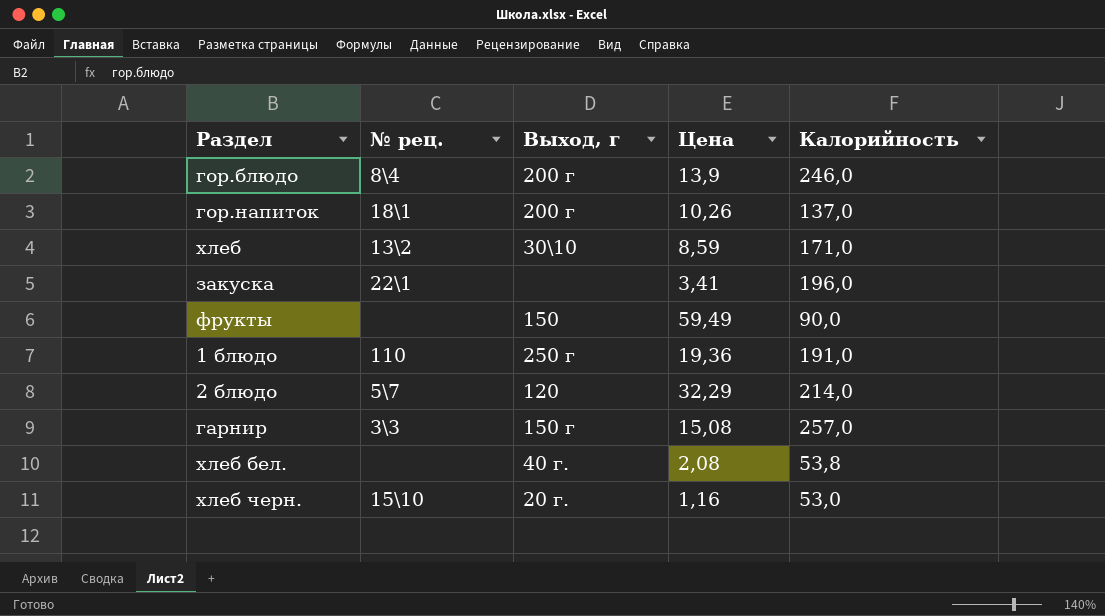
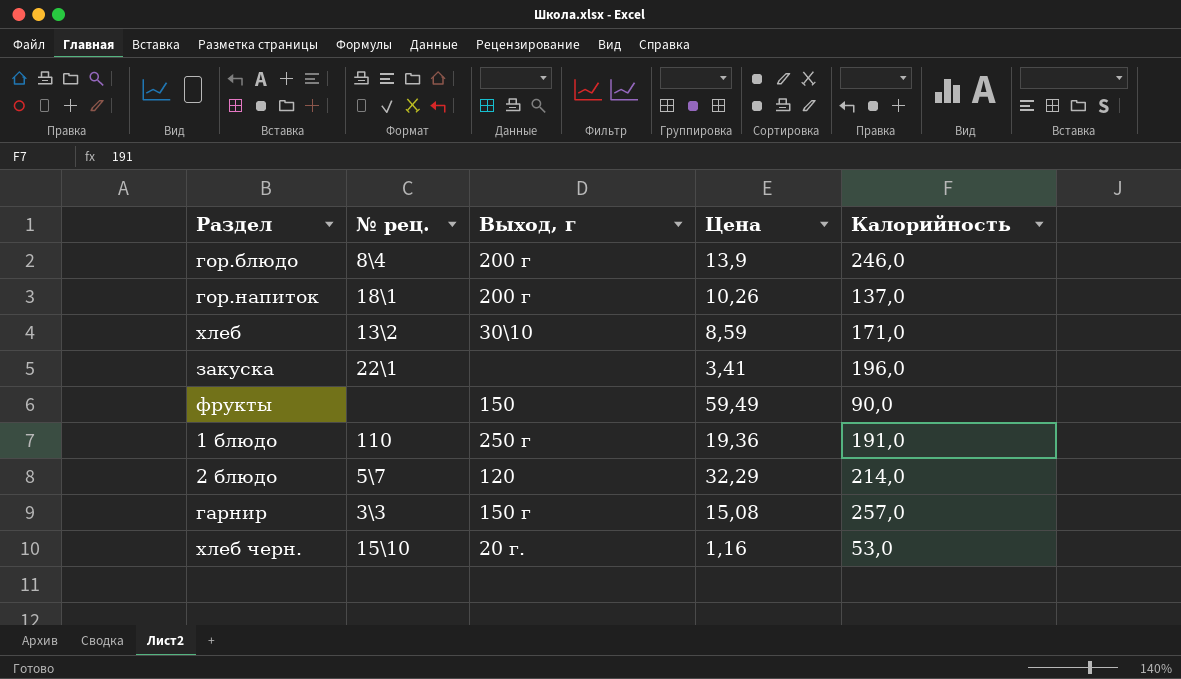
row хлеб бел.: none | 40 г. | 2,08 | 53,8 -> none

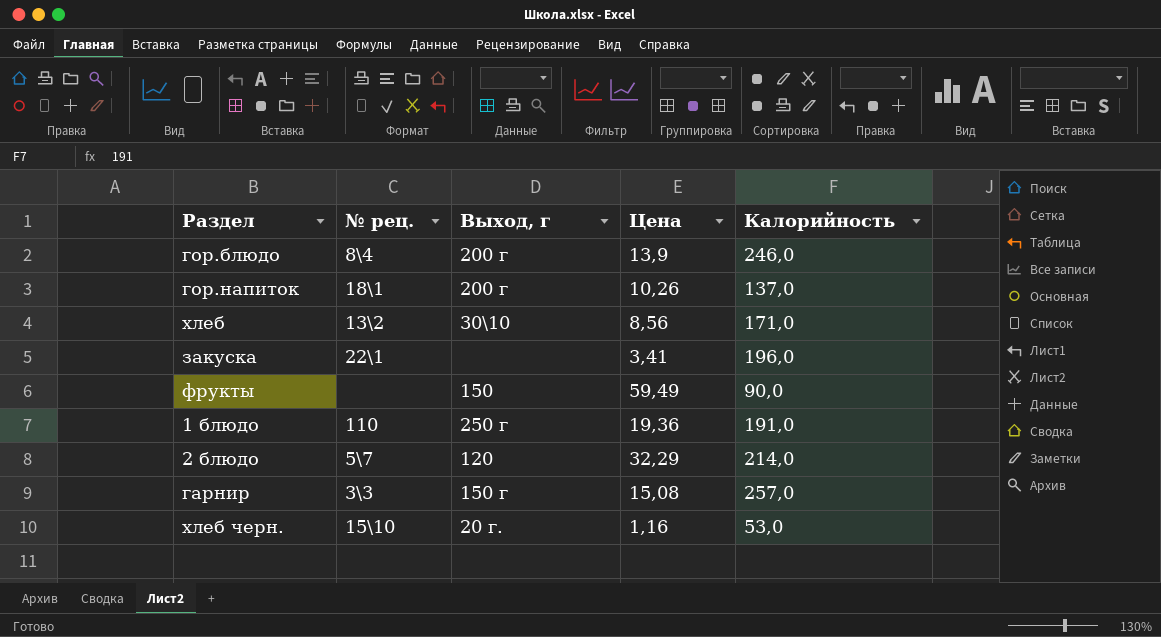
хлеб | Цена: 8,59 -> 8,56

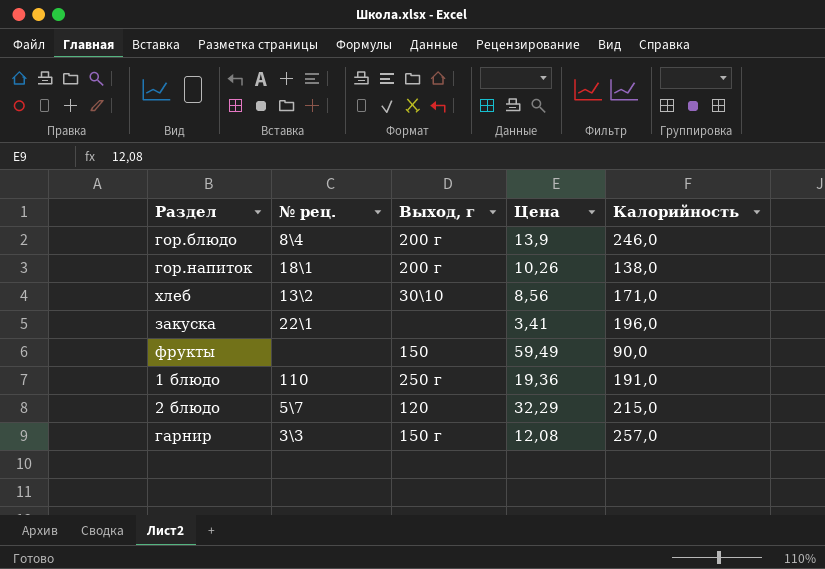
row хлеб черн.: 15\10 | 20 г. | 1,16 | 53,0 -> none
гор.напиток | Калорийность: 137,0 -> 138,0
2 блюдо | Калорийность: 214,0 -> 215,0
гарнир | Цена: 15,08 -> 12,08

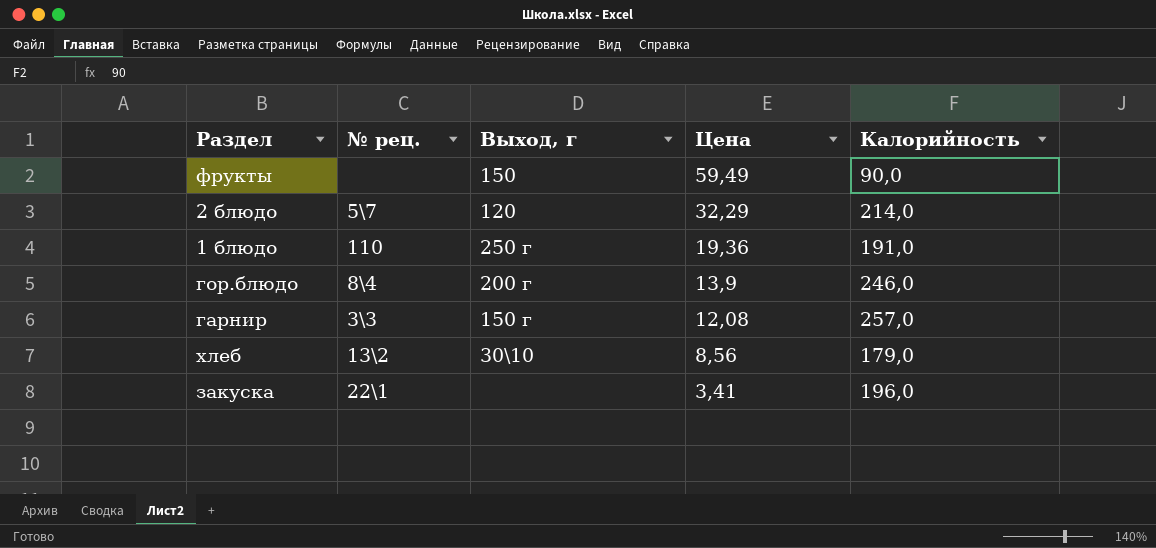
row order: none -> Цена descending
row гор.напиток: 18\1 | 200 г | 10,26 | 138,0 -> none
2 блюдо | Калорийность: 215,0 -> 214,0
хлеб | Калорийность: 171,0 -> 179,0

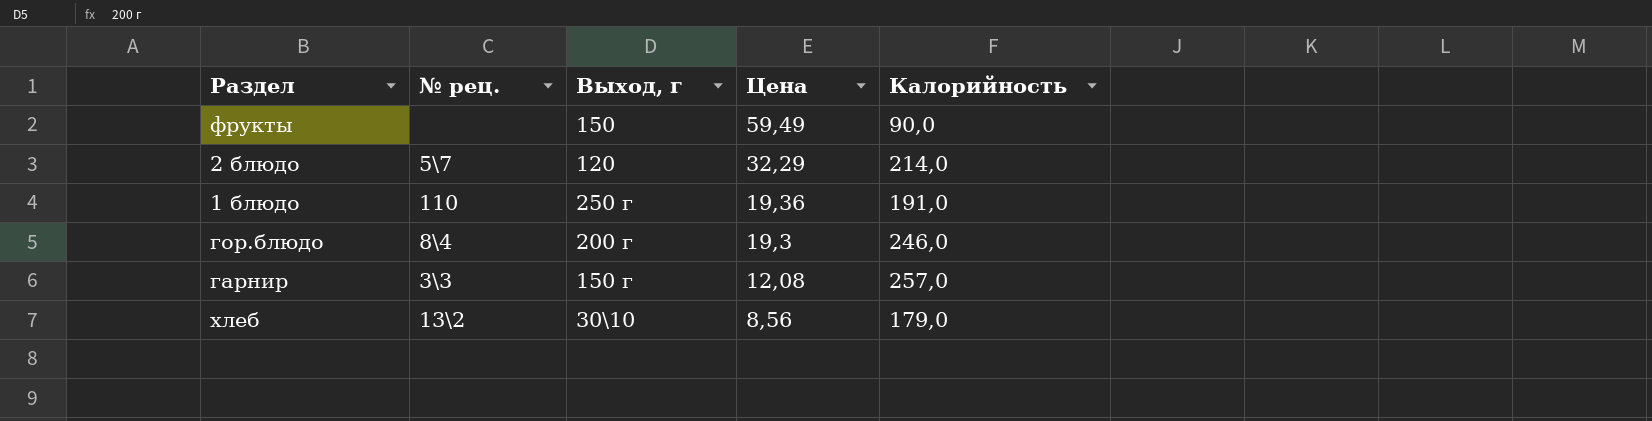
row закуска: 22\1 | none | 3,41 | 196,0 -> none
гор.блюдо | Цена: 13,9 -> 19,3

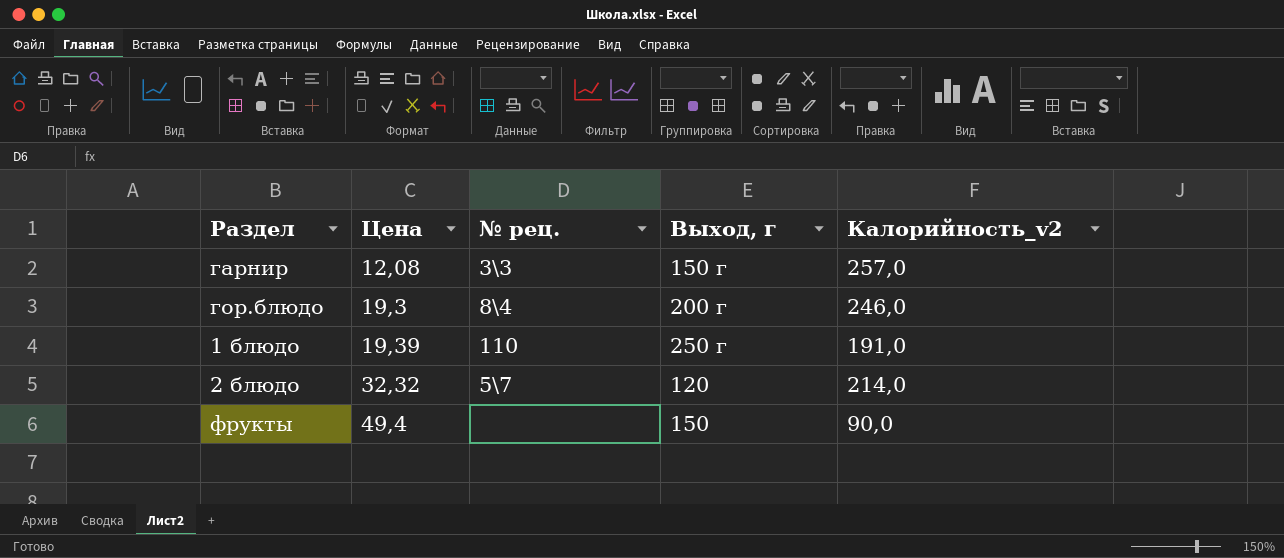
row order: Цена descending -> Цена ascending
column Цена | position: 4 -> 2
column name: Калорийность -> Калорийность_v2
row хлеб: 13\2 | 30\10 | 8,56 | 179,0 -> none
1 блюдо | Цена: 19,36 -> 19,39
2 блюдо | Цена: 32,29 -> 32,32
фрукты | Цена: 59,49 -> 49,4

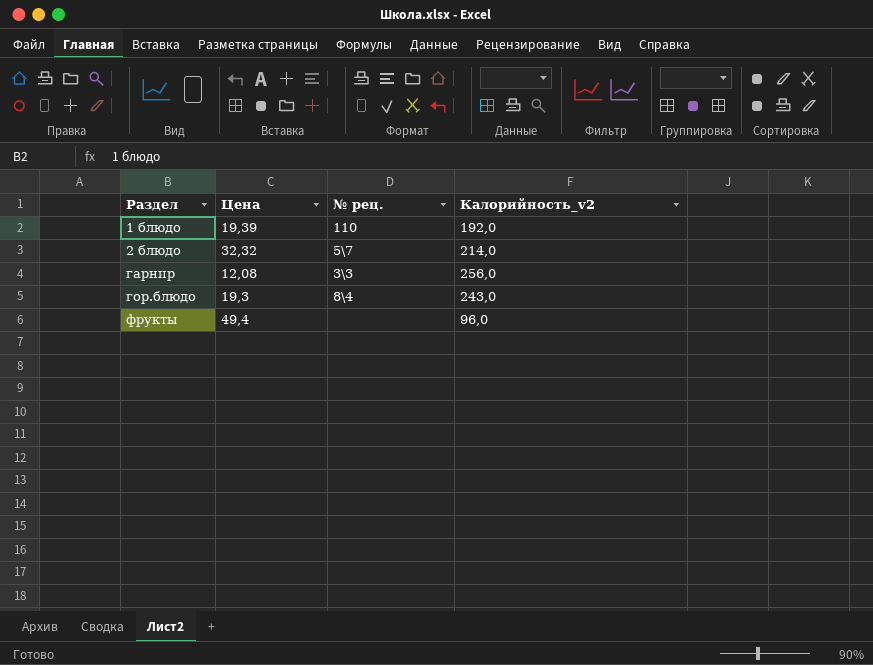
row order: Цена ascending -> Раздел ascending
column Выход, г | position: 4 -> none
1 блюдо | Калорийность_v2: 191,0 -> 192,0
гарнир | Калорийность_v2: 257,0 -> 256,0
гор.блюдо | Калорийность_v2: 246,0 -> 243,0
фрукты | Калорийность_v2: 90,0 -> 96,0

